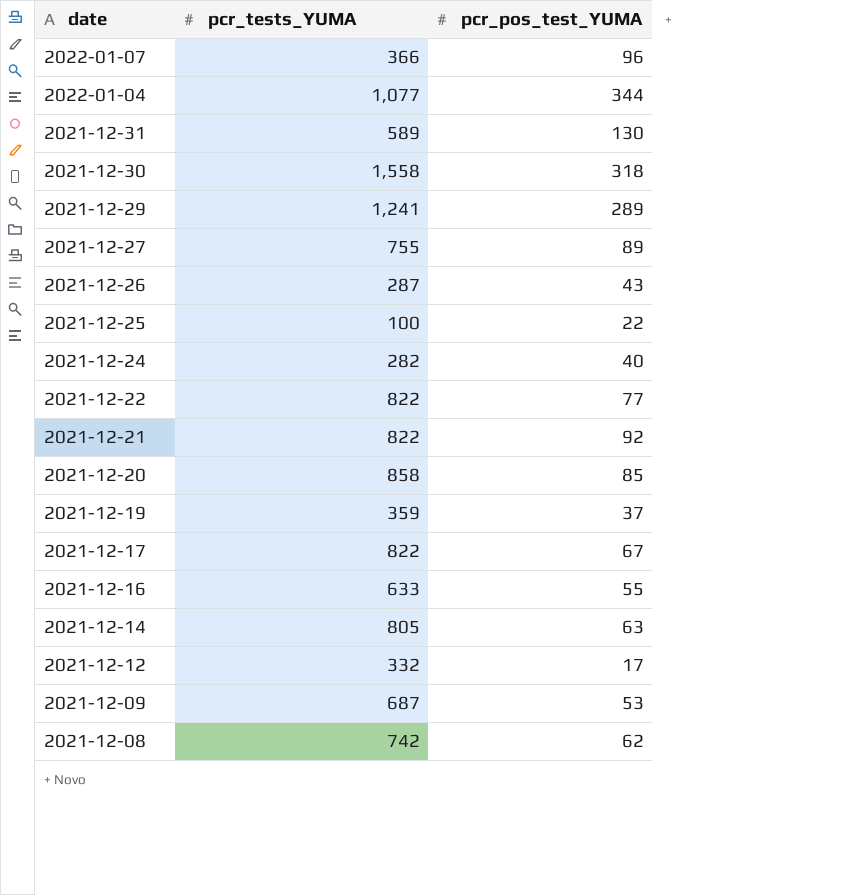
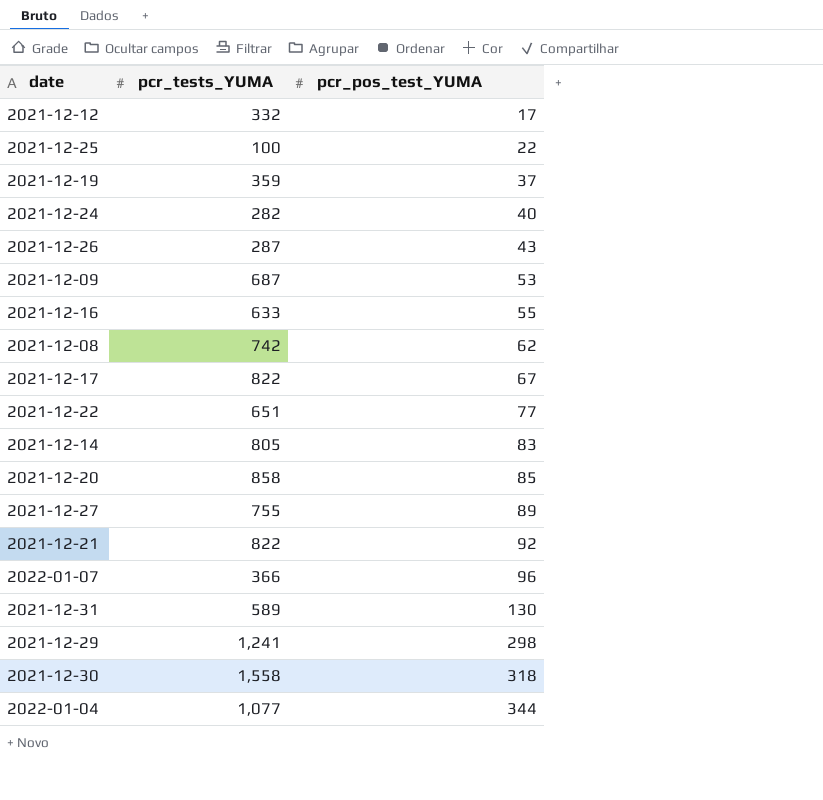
row order: date descending -> pcr_pos_test_YUMA ascending
2021-12-22 | pcr_tests_YUMA: 822 -> 651
2021-12-14 | pcr_pos_test_YUMA: 63 -> 83
2021-12-29 | pcr_pos_test_YUMA: 289 -> 298

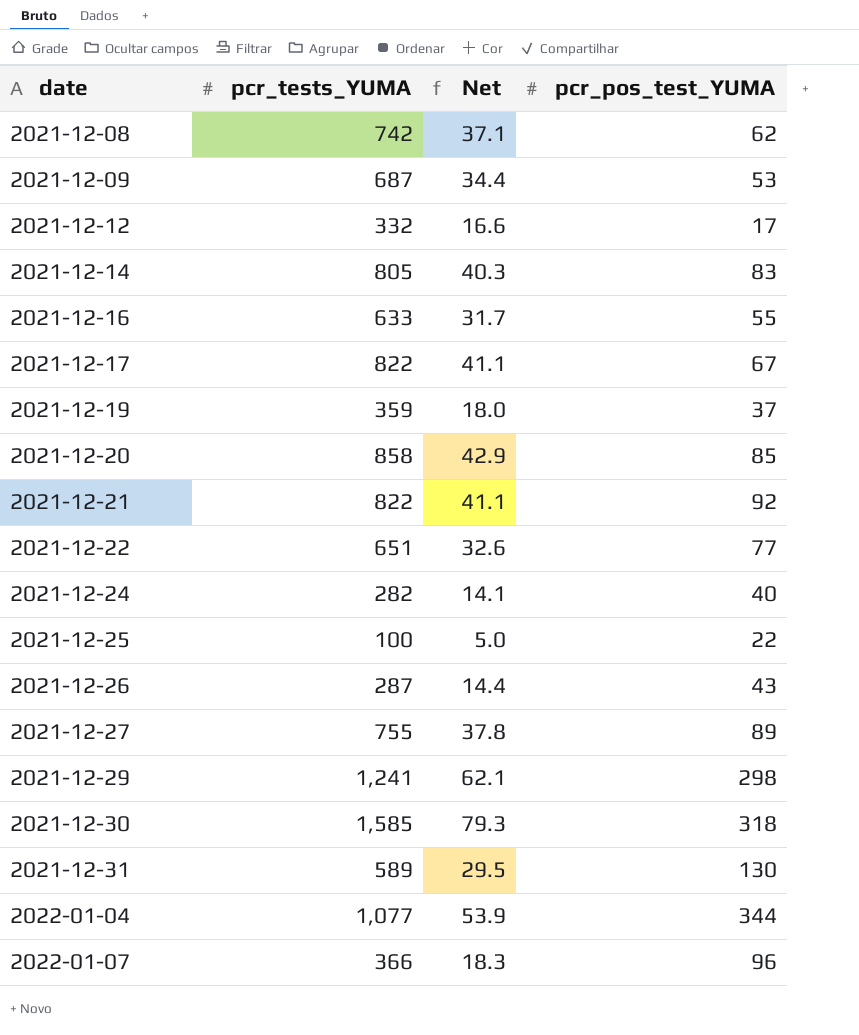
row order: pcr_pos_test_YUMA ascending -> date ascending
column Net | formula: none -> [pcr_tests_YUMA] * 0.05
2021-12-30 | pcr_tests_YUMA: 1,558 -> 1,585

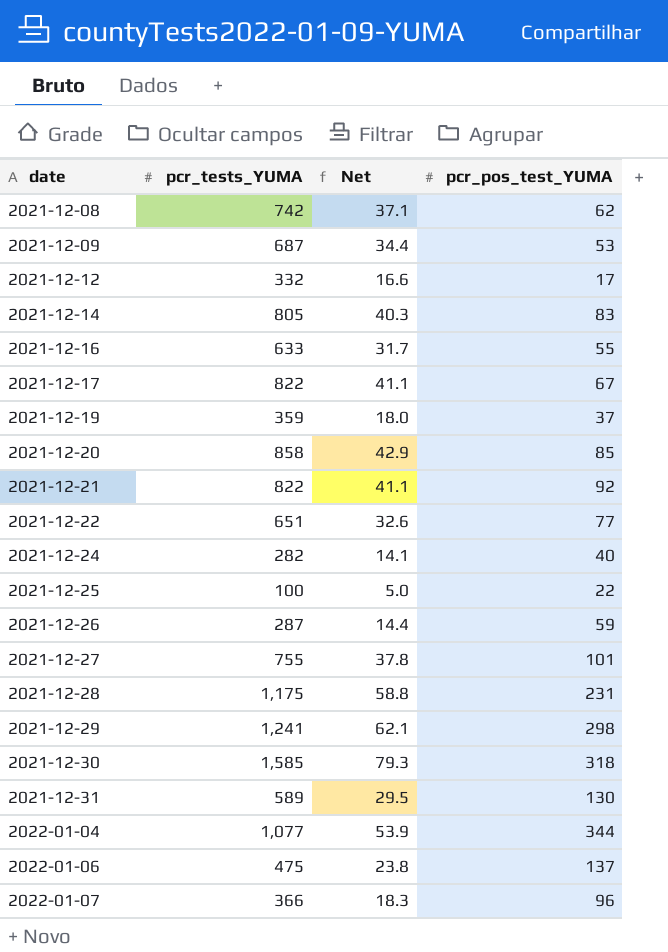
2021-12-26 | pcr_pos_test_YUMA: 43 -> 59
2021-12-27 | pcr_pos_test_YUMA: 89 -> 101
row 2021-12-28: none -> 1,175 | 58.8 | 231
row 2022-01-06: none -> 475 | 23.8 | 137

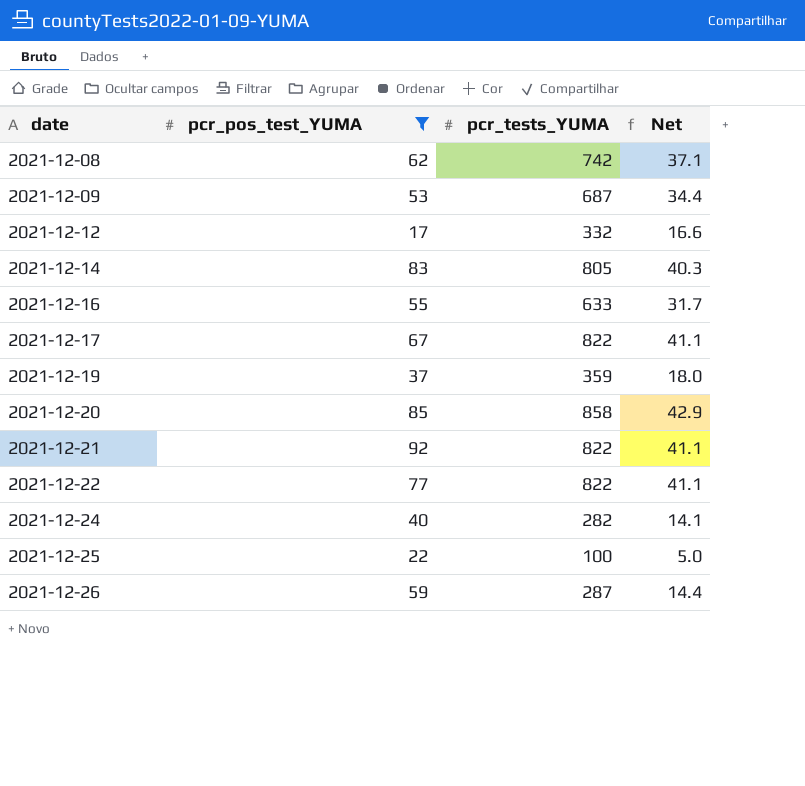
filter: none -> pcr_pos_test_YUMA <= 92
column pcr_pos_test_YUMA | position: 4 -> 2
2021-12-22 | pcr_tests_YUMA: 651 -> 822
2021-12-22 | Net: 32.6 -> 41.1

